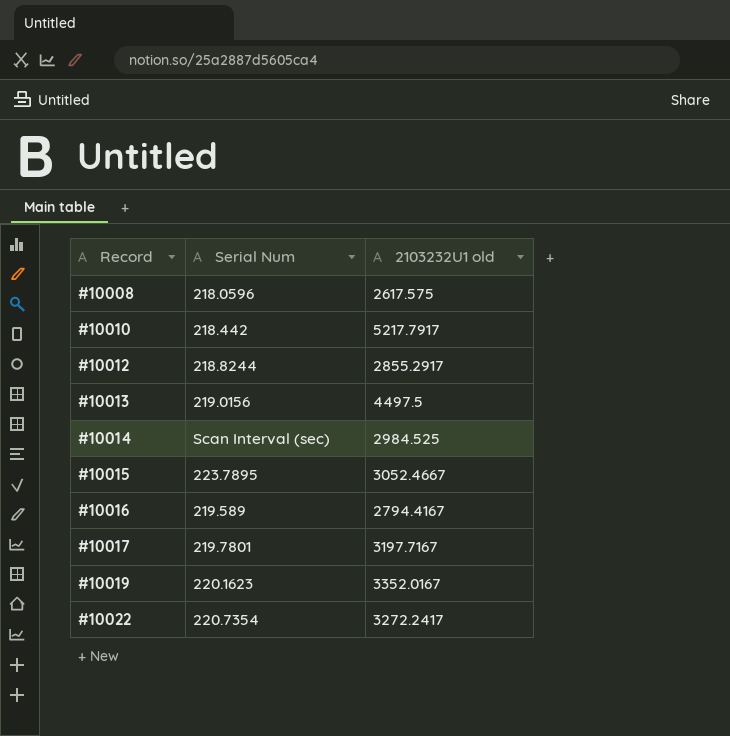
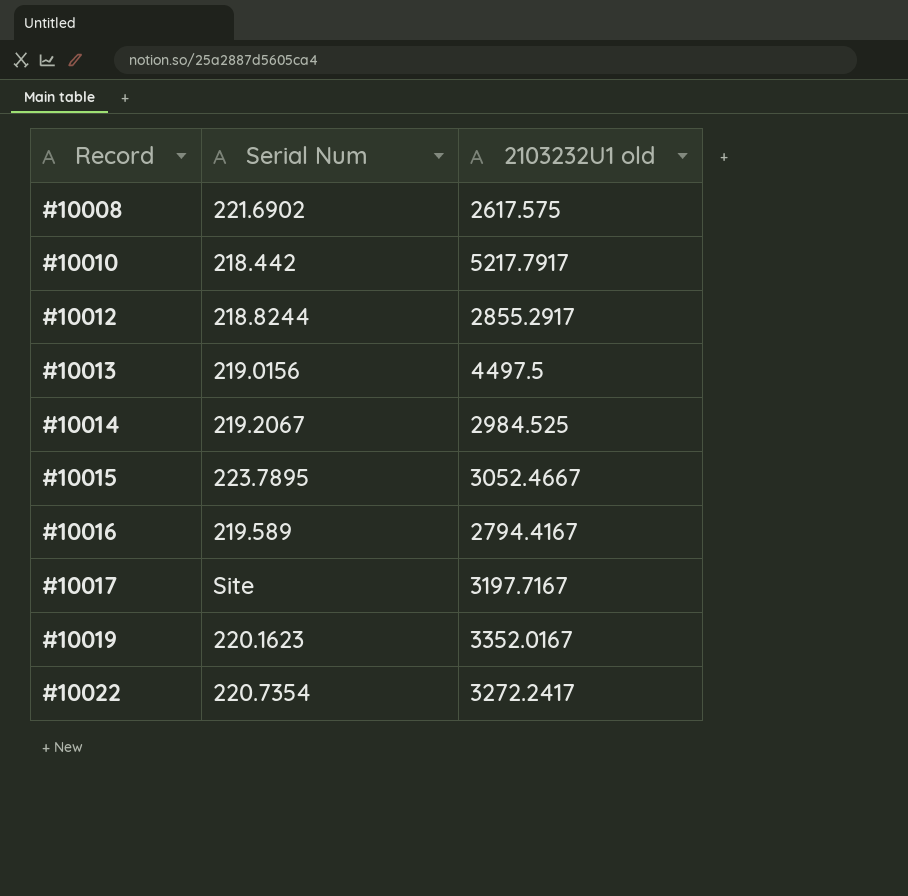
#10008 | Serial Num: 218.0596 -> 221.6902
#10014 | Serial Num: Scan Interval (sec) -> 219.2067
#10017 | Serial Num: 219.7801 -> Site

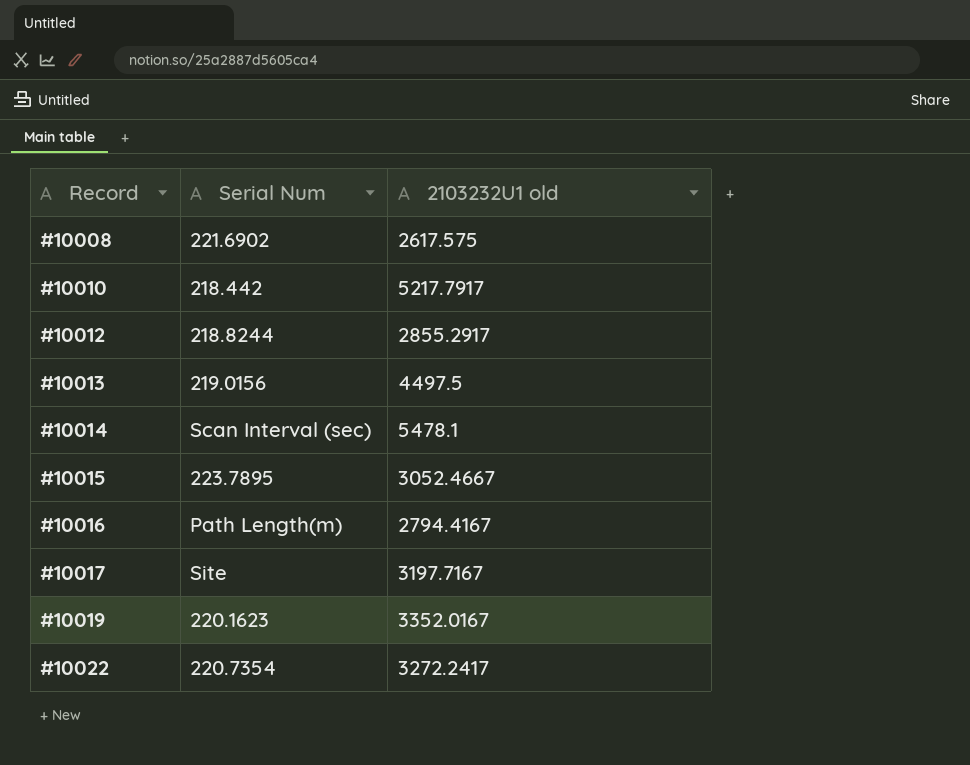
#10014 | Serial Num: 219.2067 -> Scan Interval (sec)
#10014 | 2103232U1 old: 2984.525 -> 5478.1
#10016 | Serial Num: 219.589 -> Path Length(m)

